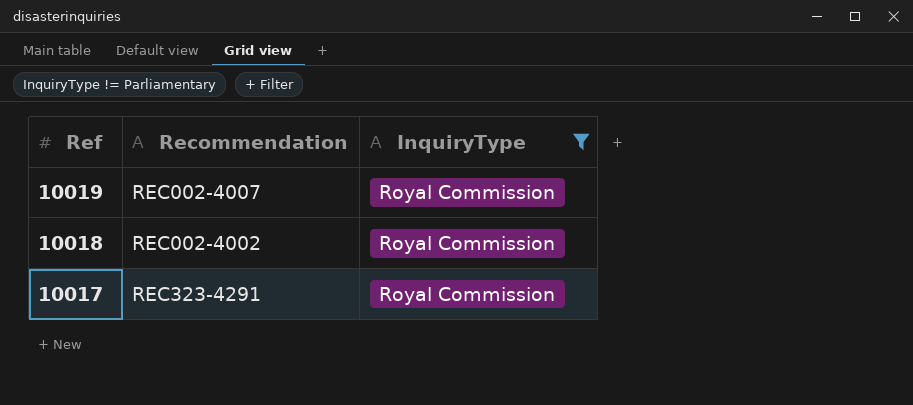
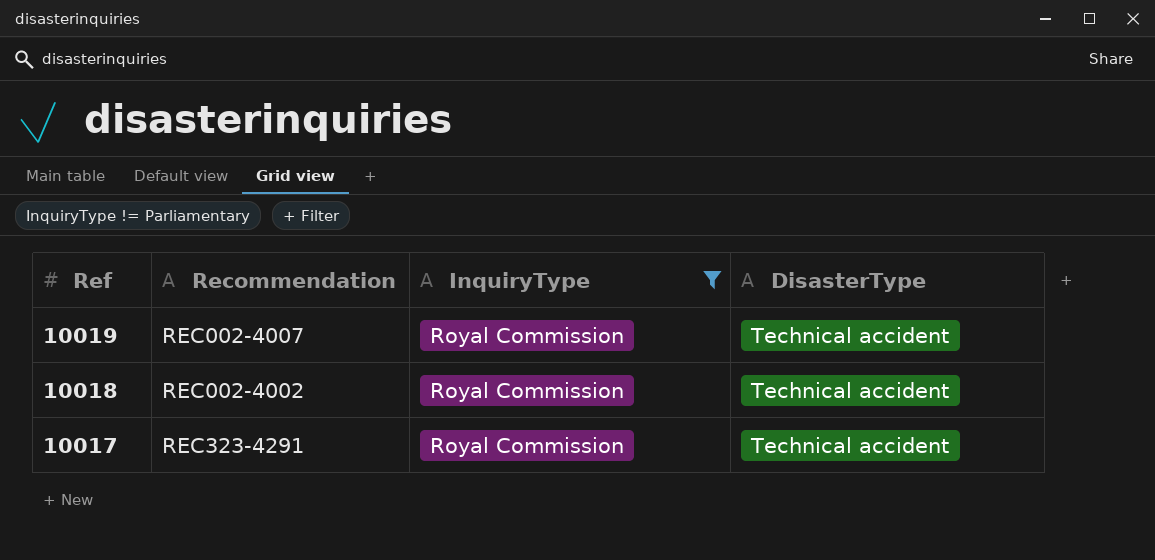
column DisasterType | position: none -> 4

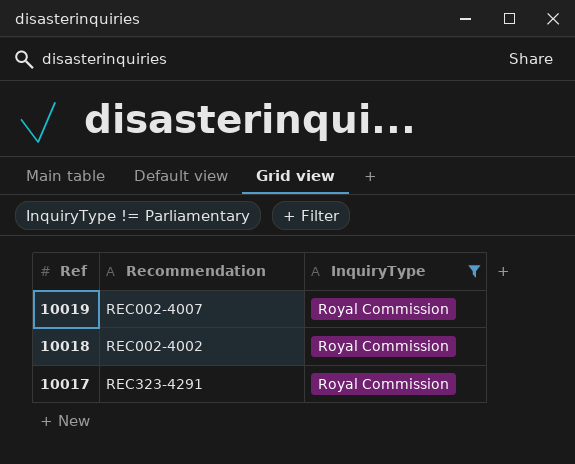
column DisasterType | position: 4 -> none

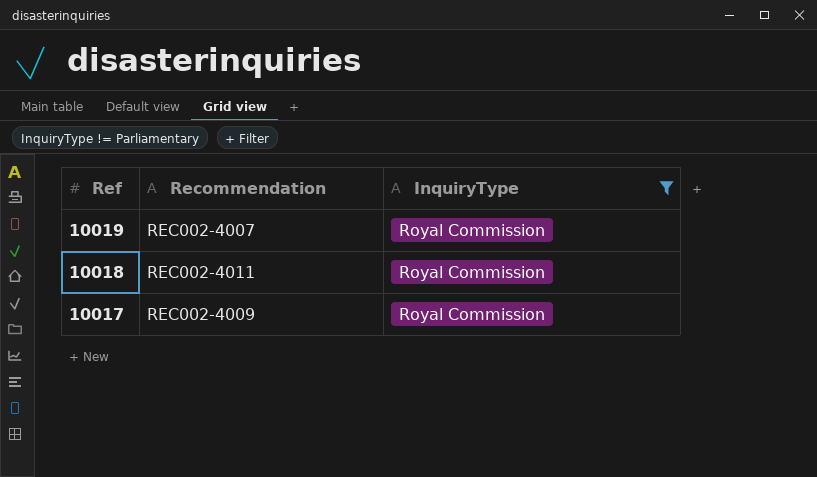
10018 | Recommendation: REC002-4002 -> REC002-4011
10017 | Recommendation: REC323-4291 -> REC002-4009

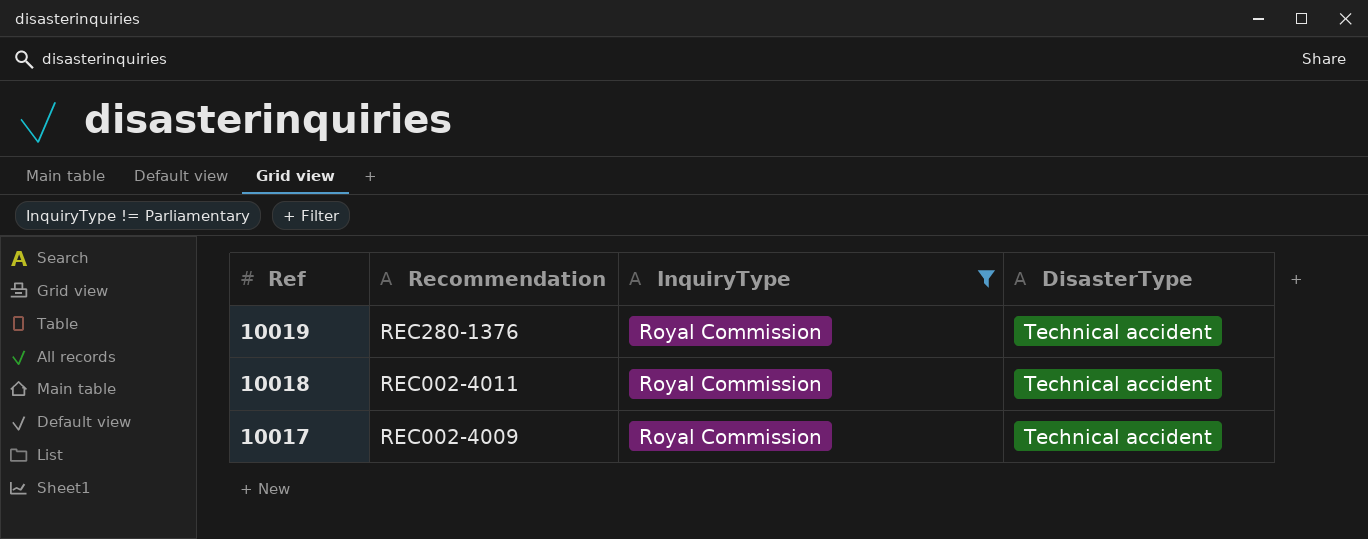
column DisasterType | position: none -> 4
10019 | Recommendation: REC002-4007 -> REC280-1376

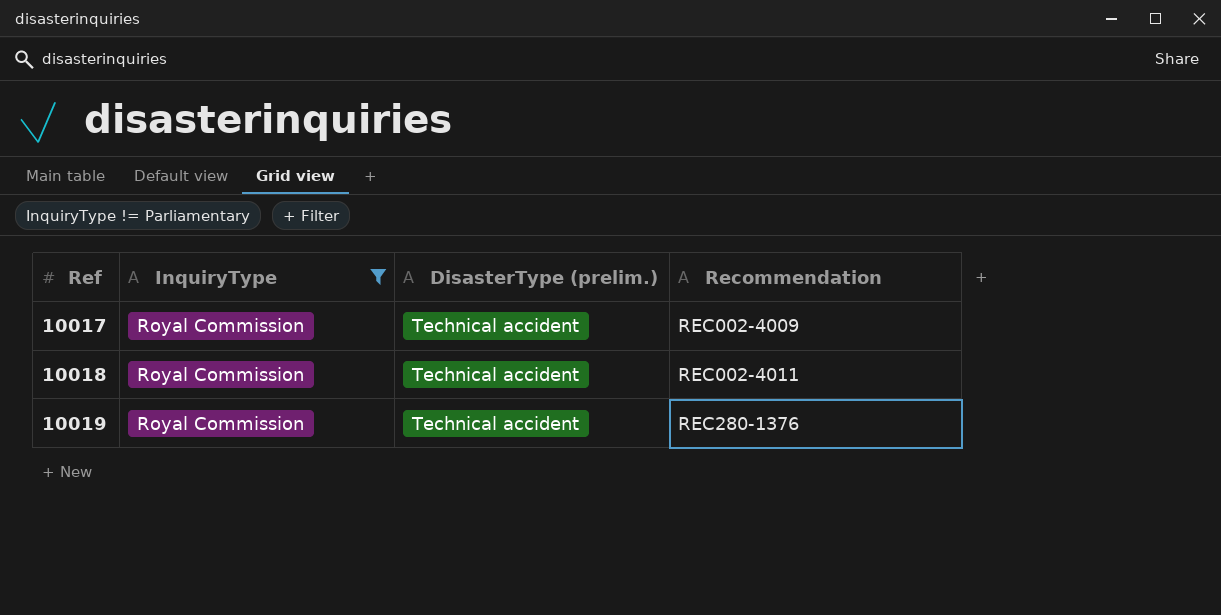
row order: Ref descending -> Ref ascending
column name: DisasterType -> DisasterType (prelim.)
column Recommendation | position: 2 -> 4

